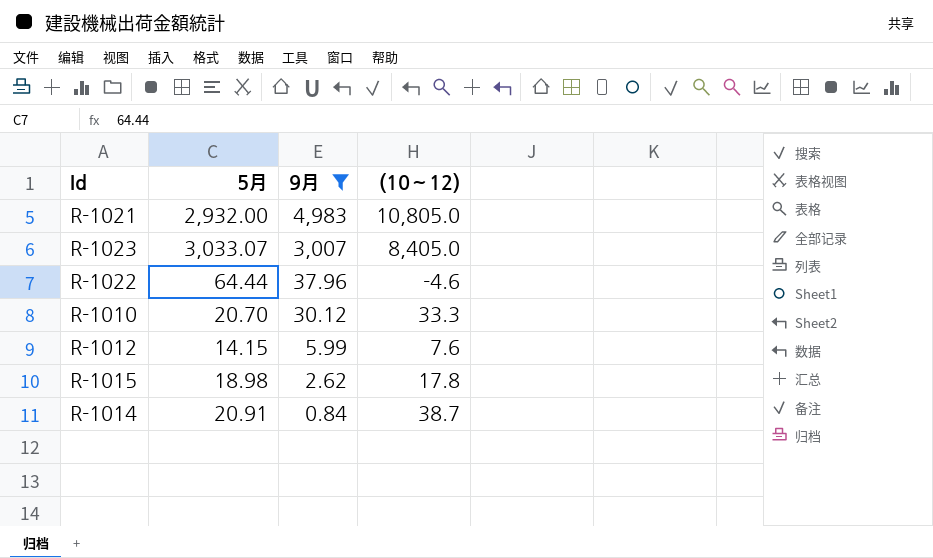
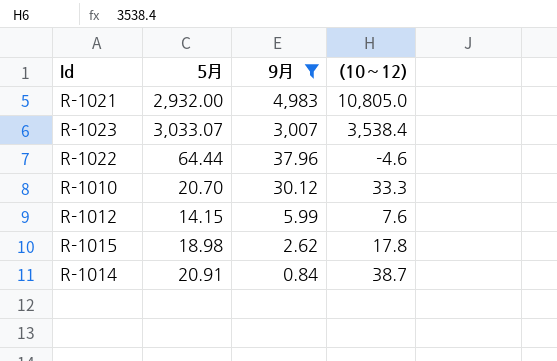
R-1023 | (10～12): 8,405.0 -> 3,538.4

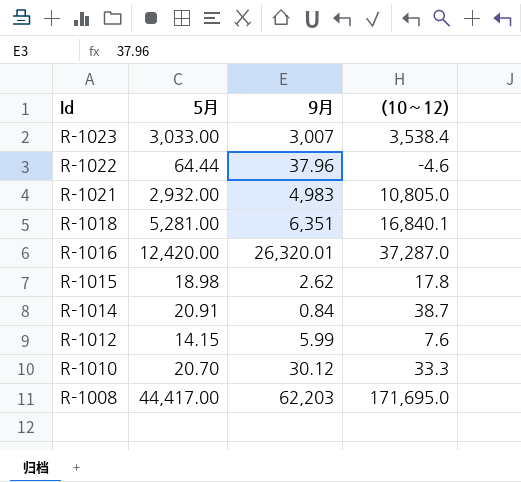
filter: 9月 <= 4,983 -> none
row order: 9月 descending -> Id descending
R-1023 | 5月: 3,033.07 -> 3,033.00

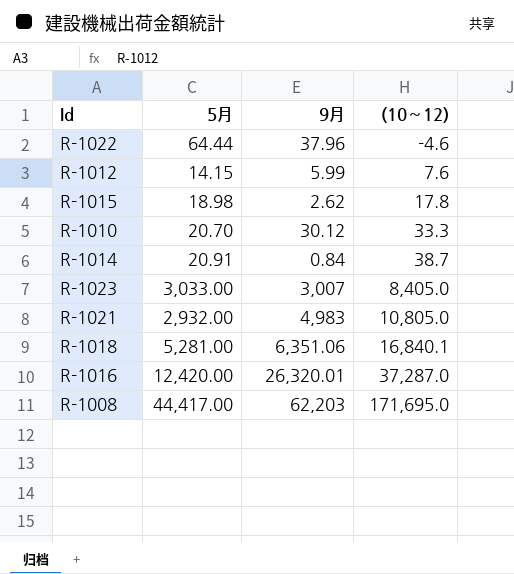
row order: Id descending -> (10～12) ascending
R-1023 | (10～12): 3,538.4 -> 8,405.0
R-1018 | 9月: 6,351 -> 6,351.06

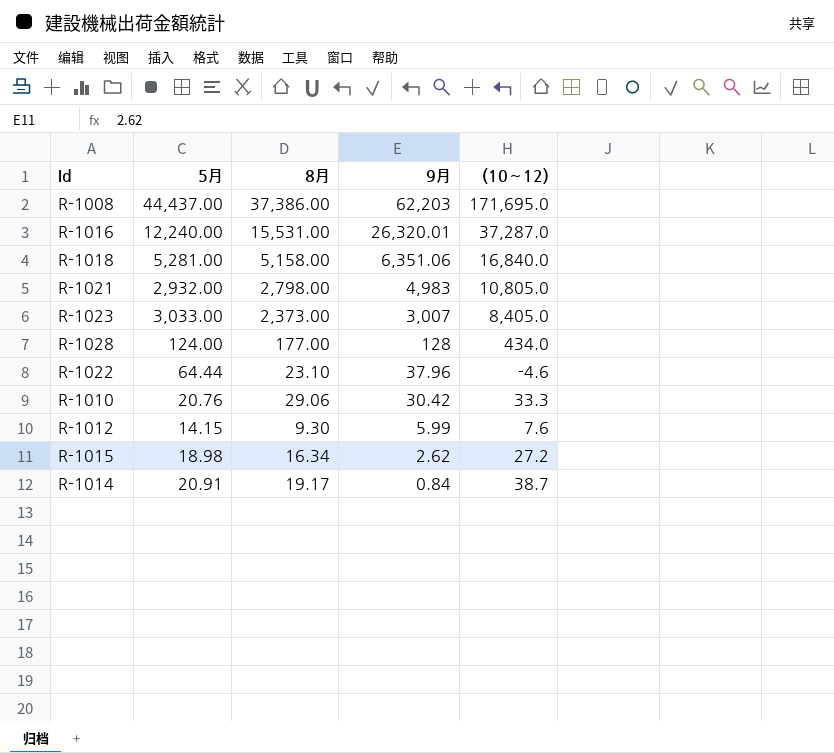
row order: (10～12) ascending -> 9月 descending
column 8月 | position: none -> 3
R-1008 | 5月: 44,417.00 -> 44,437.00
R-1016 | 5月: 12,420.00 -> 12,240.00
R-1018 | (10～12): 16,840.1 -> 16,840.0
row R-1028: none -> 124.00 | 177.00 | 128 | 434.0
R-1010 | 5月: 20.70 -> 20.76
R-1010 | 9月: 30.12 -> 30.42
R-1015 | (10～12): 17.8 -> 27.2

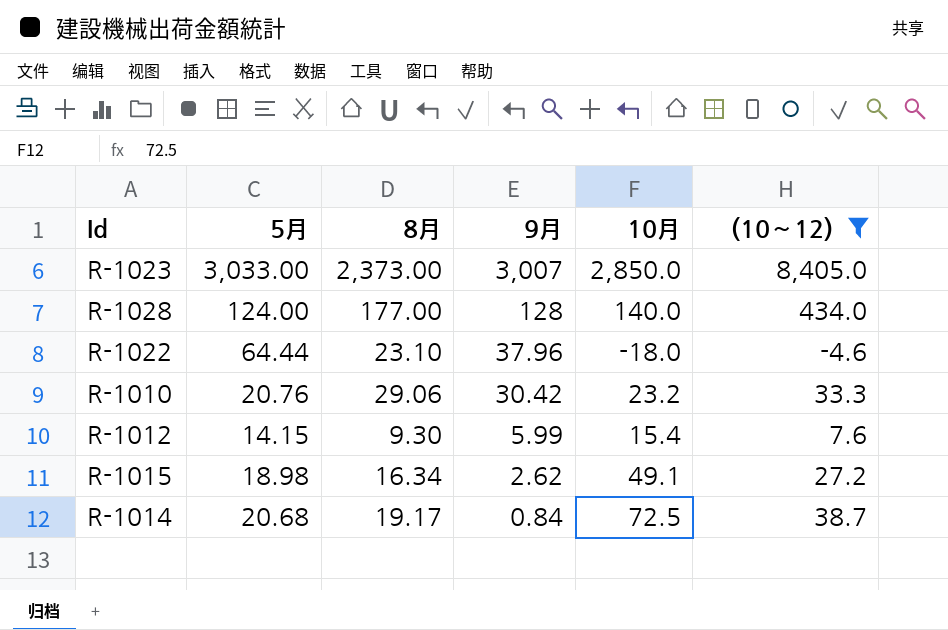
filter: none -> (10～12) <= 8,405.0
column 10月 | position: none -> 5
R-1014 | 5月: 20.91 -> 20.68

